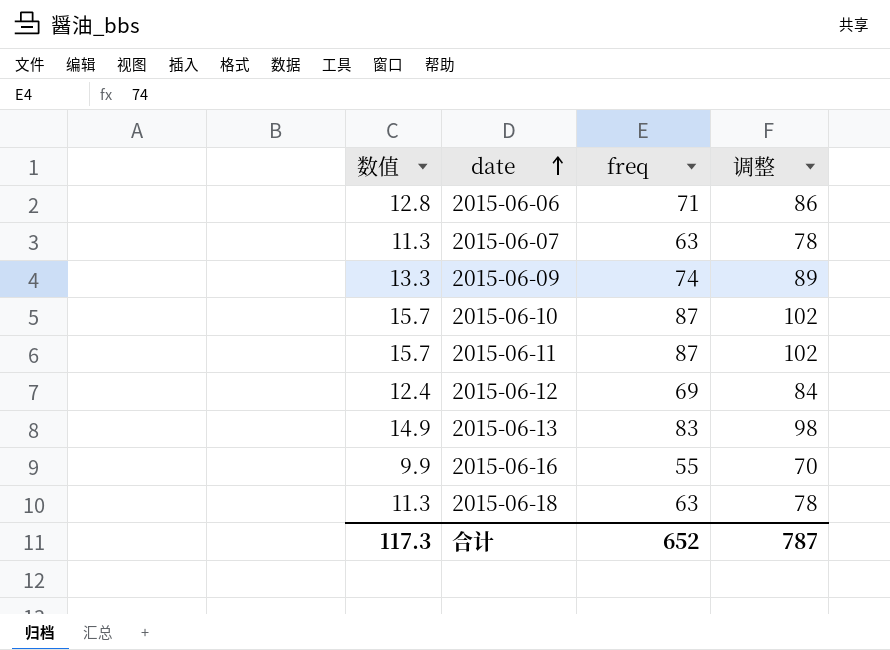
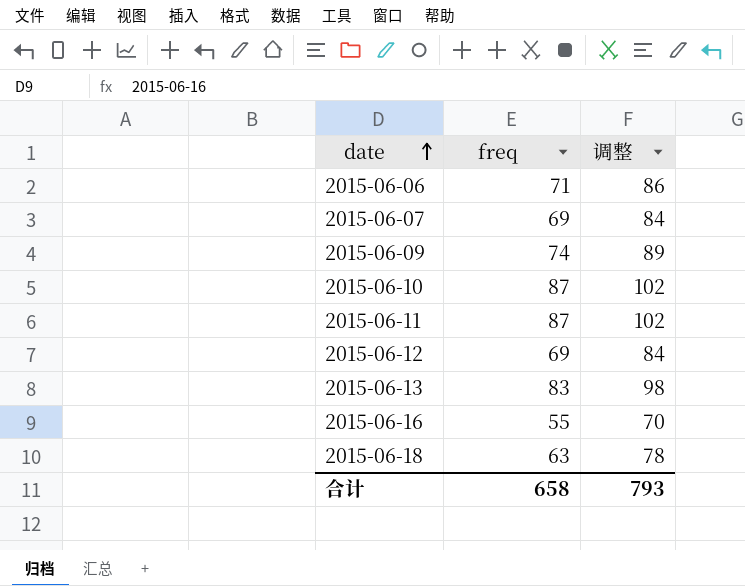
column 数值 | formula: [freq] * 0.18 -> none
2015-06-07 | freq: 63 -> 69
2015-06-07 | 调整: 78 -> 84
合计 | freq: 652 -> 658
合计 | 调整: 787 -> 793

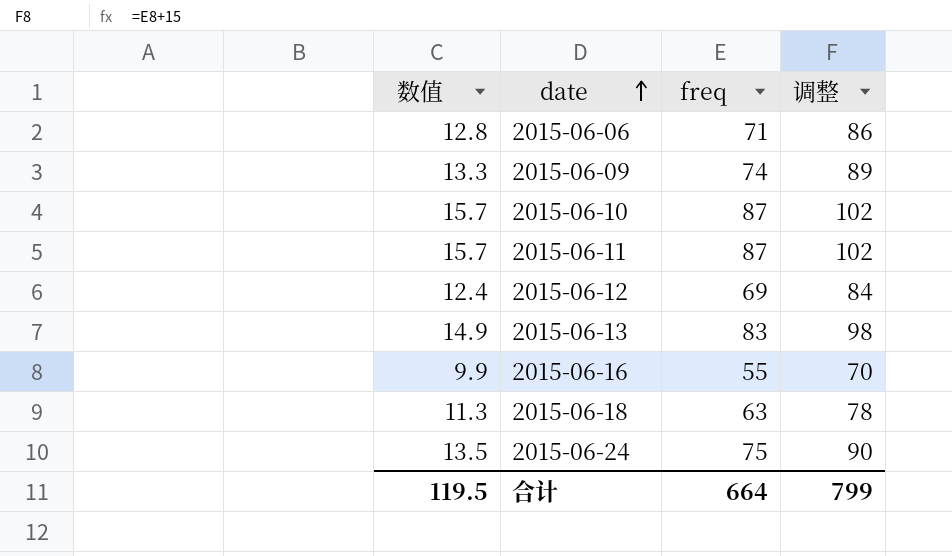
column 数值 | formula: none -> [freq] * 0.18
row 2015-06-07: 69 | 84 -> none
row 2015-06-24: none -> 13.5 | 75 | 90
合计 | freq: 658 -> 664
合计 | 调整: 793 -> 799

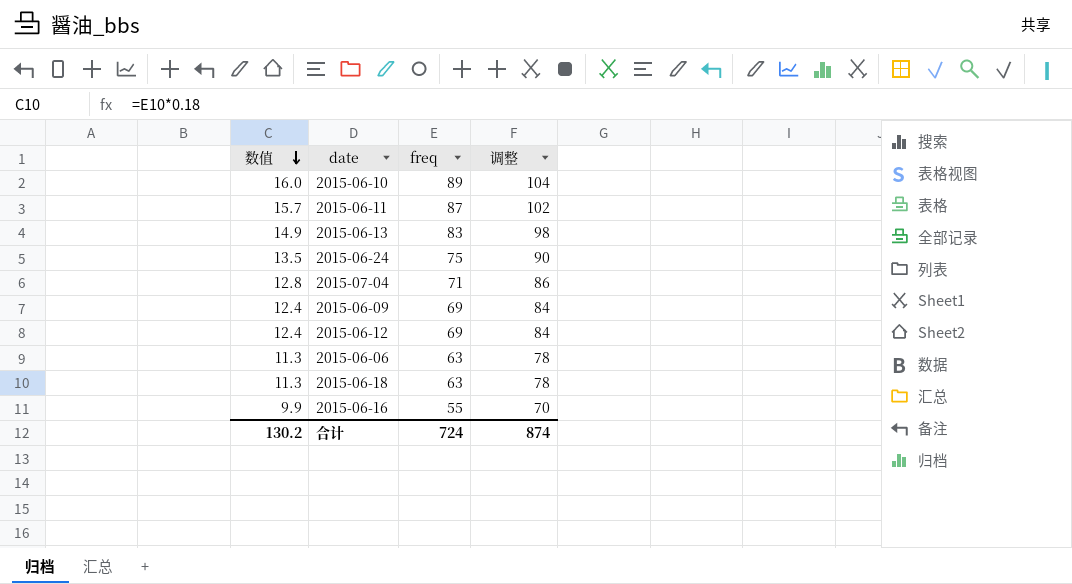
row order: date ascending -> 数值 descending
2015-06-10 | 数值: 15.7 -> 16.0
2015-06-10 | freq: 87 -> 89
2015-06-10 | 调整: 102 -> 104
row 2015-07-04: none -> 12.8 | 71 | 86
2015-06-09 | 数值: 13.3 -> 12.4
2015-06-09 | freq: 74 -> 69
2015-06-09 | 调整: 89 -> 84
2015-06-06 | 数值: 12.8 -> 11.3
2015-06-06 | freq: 71 -> 63
2015-06-06 | 调整: 86 -> 78
合计 | 数值: 119.5 -> 130.2
合计 | freq: 664 -> 724
合计 | 调整: 799 -> 874

